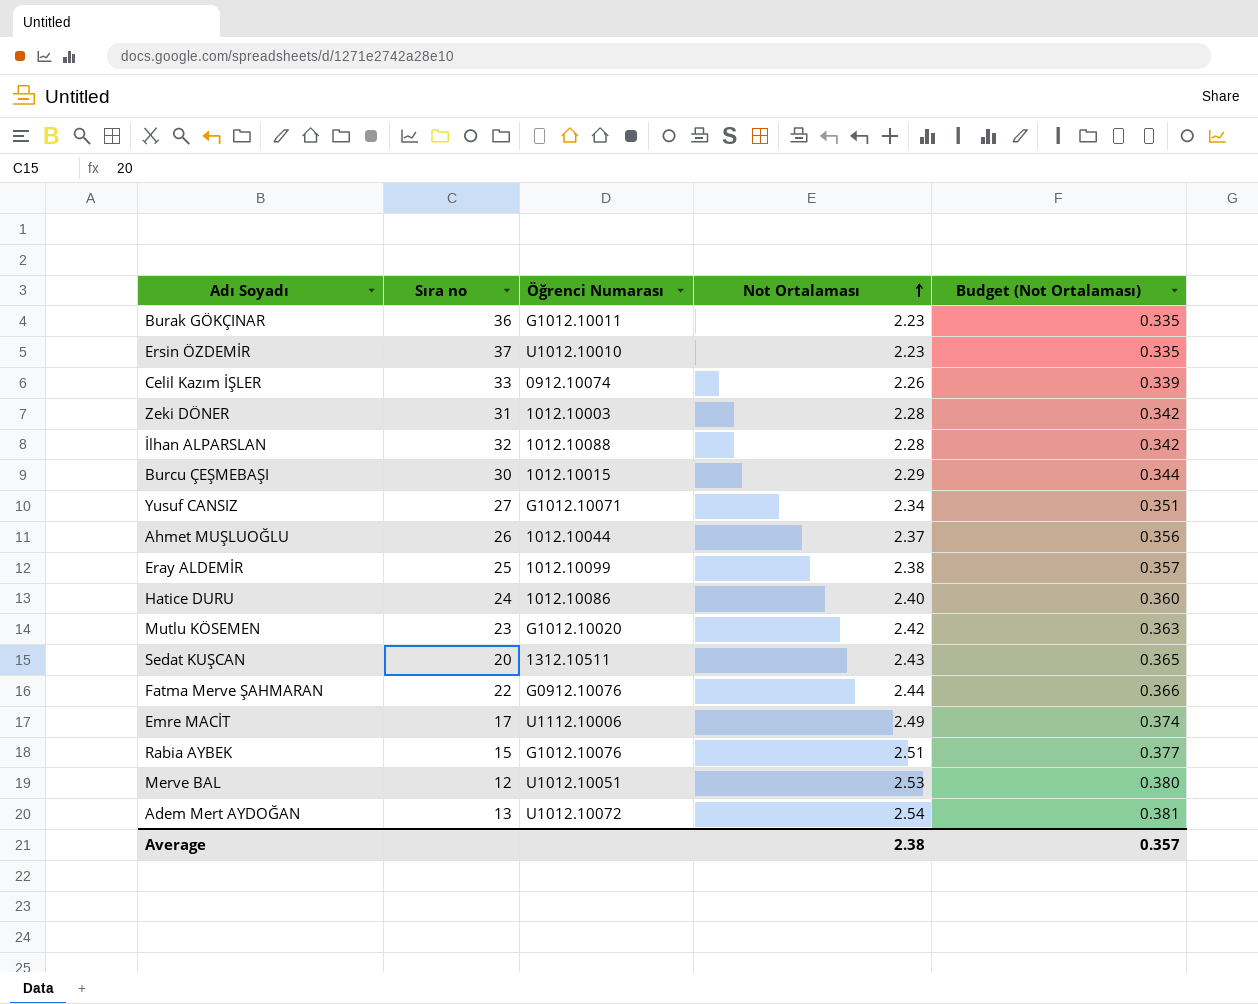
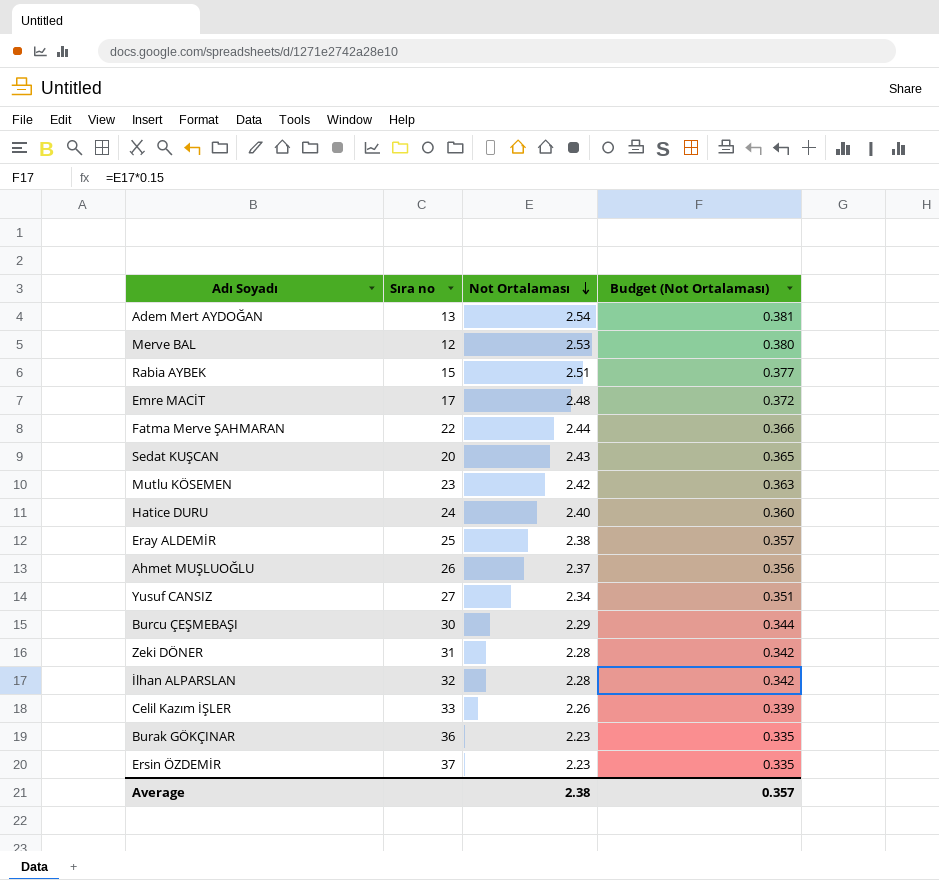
row order: Not Ortalaması ascending -> Not Ortalaması descending
column Öğrenci Numarası | position: 3 -> none
Emre MACİT | Not Ortalaması: 2.49 -> 2.48
Emre MACİT | Budget (Not Ortalaması): 0.374 -> 0.372

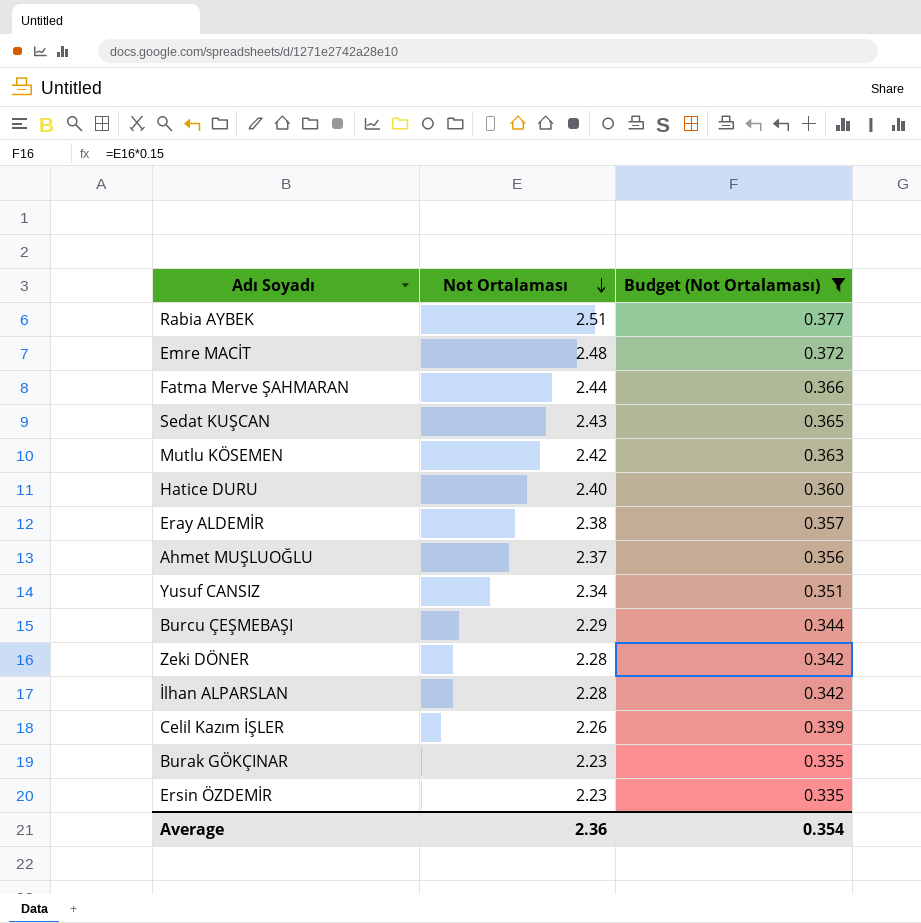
filter: none -> Budget (Not Ortalaması) <= 0.377
column Sıra no | position: 2 -> none
Average | Not Ortalaması: 2.38 -> 2.36
Average | Budget (Not Ortalaması): 0.357 -> 0.354

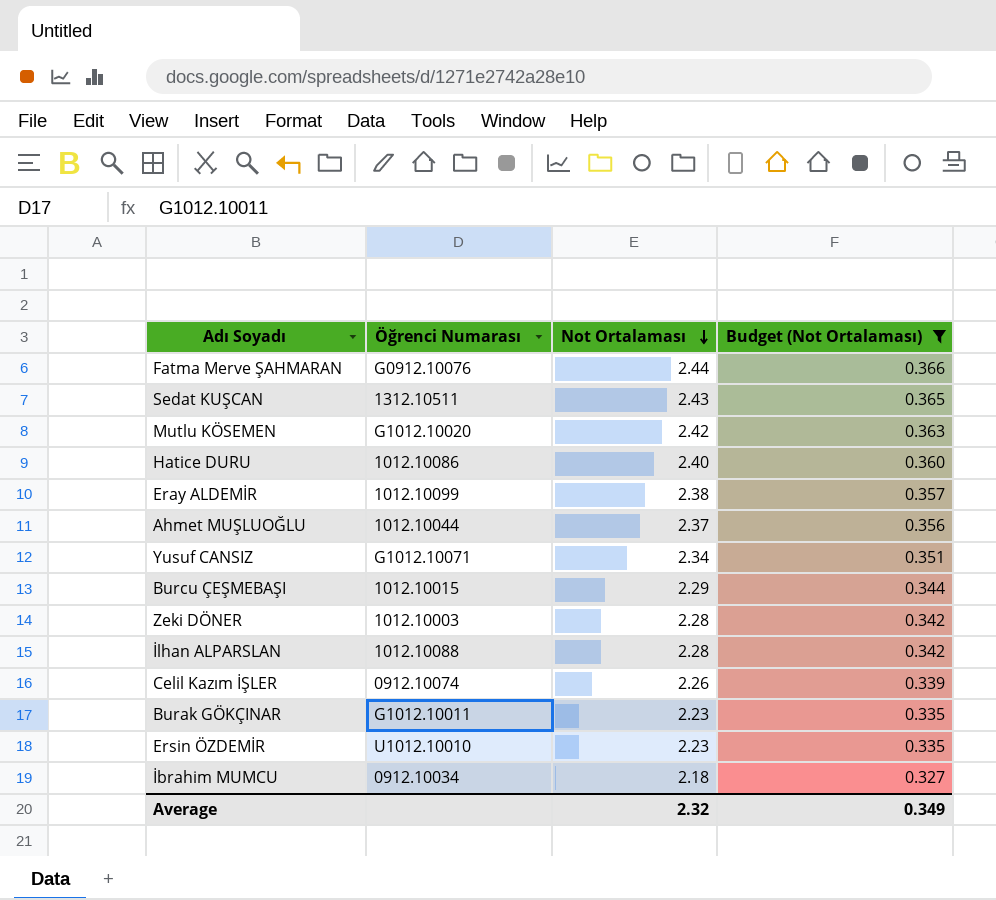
column Öğrenci Numarası | position: none -> 2
row Rabia AYBEK: 2.51 | 0.377 -> none
row Emre MACİT: 2.48 | 0.372 -> none
row İbrahim MUMCU: none -> 0912.10034 | 2.18 | 0.327
Average | Not Ortalaması: 2.36 -> 2.32
Average | Budget (Not Ortalaması): 0.354 -> 0.349

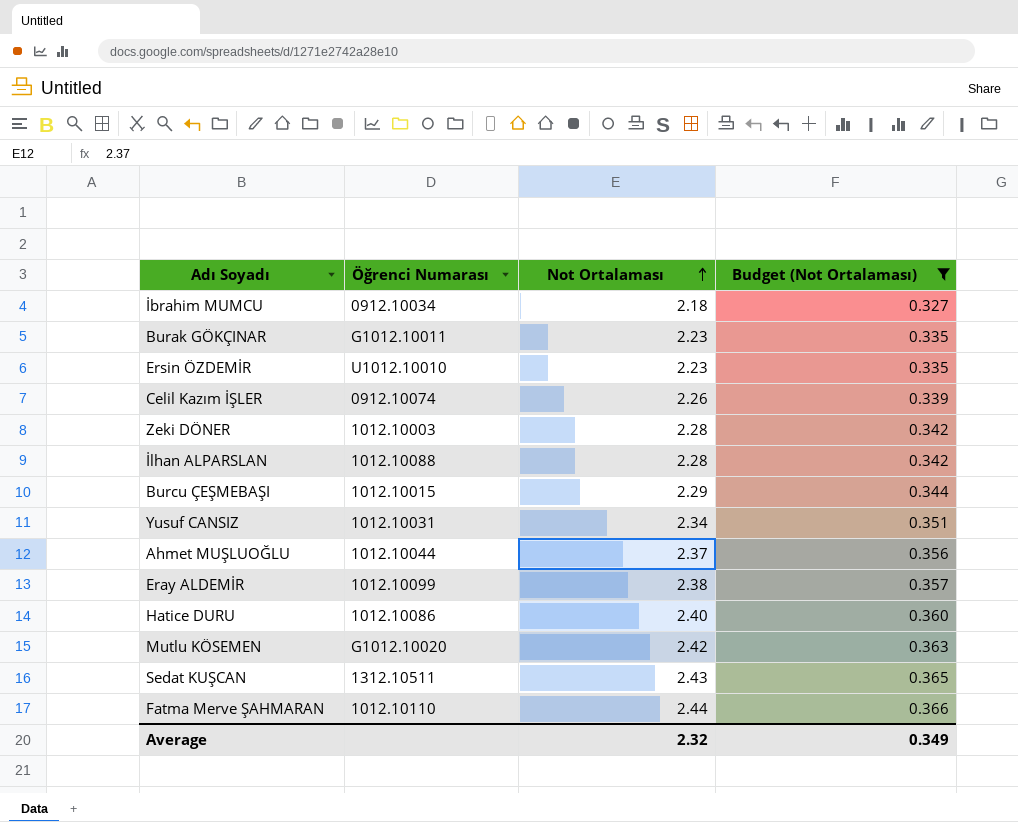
row order: Not Ortalaması descending -> Not Ortalaması ascending
Yusuf CANSIZ | Öğrenci Numarası: G1012.10071 -> 1012.10031
Fatma Merve ŞAHMARAN | Öğrenci Numarası: G0912.10076 -> 1012.10110

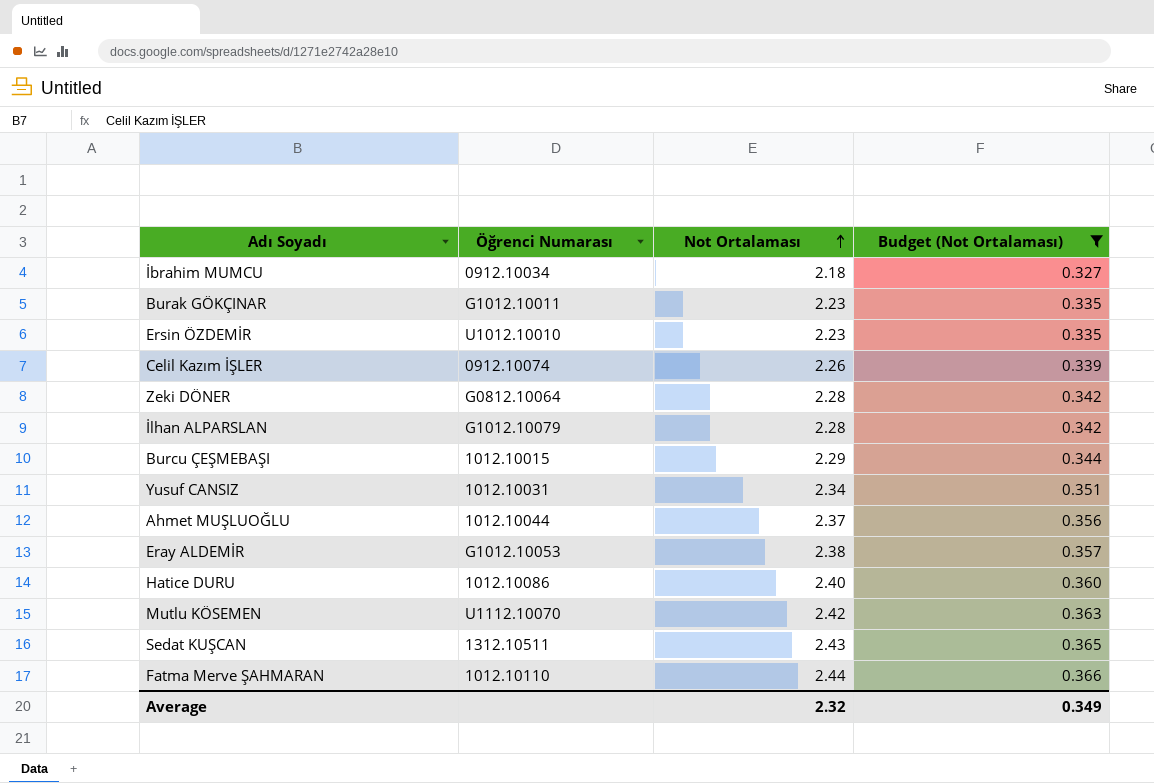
Zeki DÖNER | Öğrenci Numarası: 1012.10003 -> G0812.10064
İlhan ALPARSLAN | Öğrenci Numarası: 1012.10088 -> G1012.10079
Eray ALDEMİR | Öğrenci Numarası: 1012.10099 -> G1012.10053
Mutlu KÖSEMEN | Öğrenci Numarası: G1012.10020 -> U1112.10070

